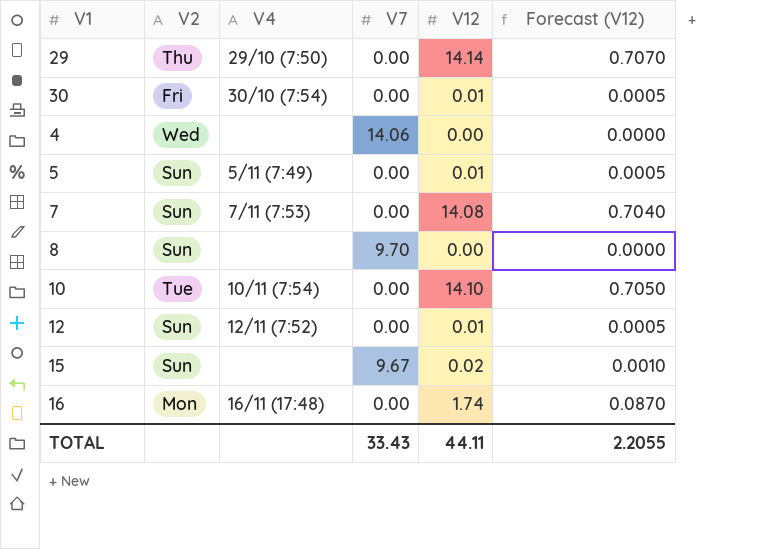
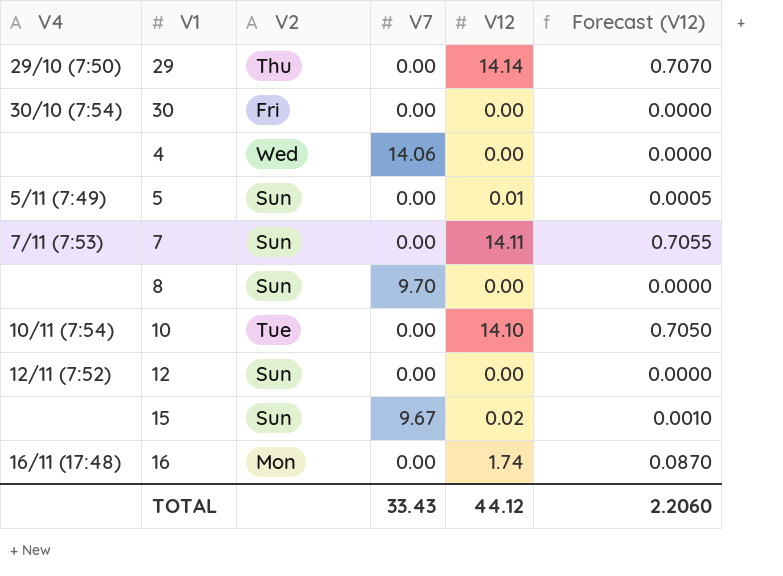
column V4 | position: 3 -> 1
30 | V12: 0.01 -> 0.00
30 | Forecast (V12): 0.0005 -> 0.0000
7 | V12: 14.08 -> 14.11
7 | Forecast (V12): 0.7040 -> 0.7055
12 | V12: 0.01 -> 0.00
12 | Forecast (V12): 0.0005 -> 0.0000
TOTAL | V12: 44.11 -> 44.12
TOTAL | Forecast (V12): 2.2055 -> 2.2060

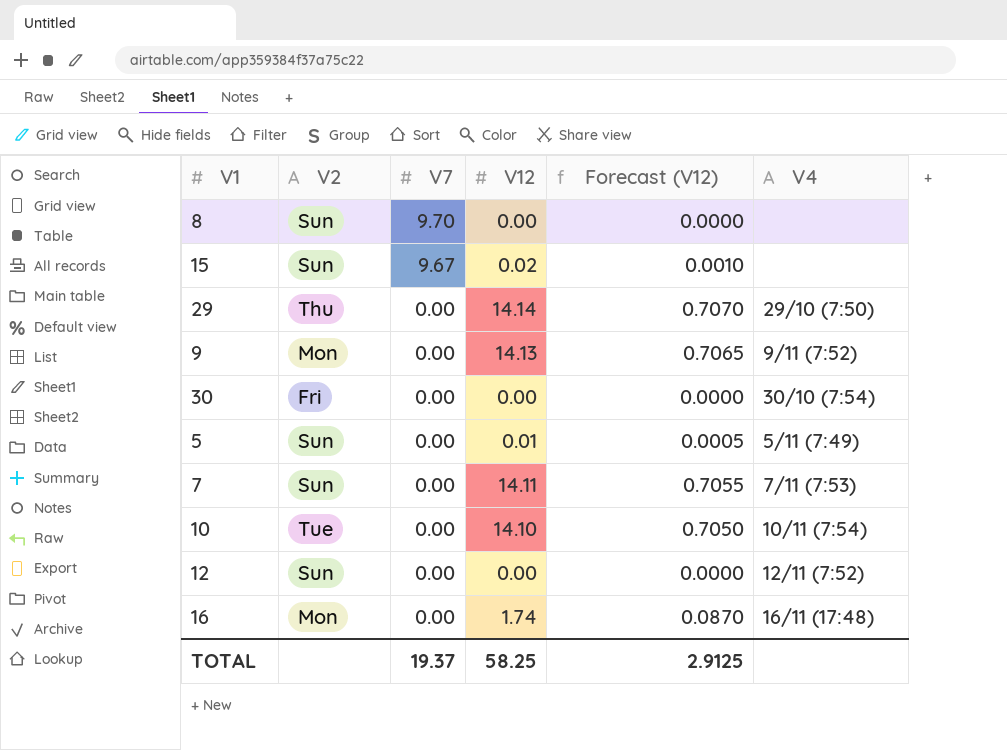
row order: none -> V7 descending
column V4 | position: 1 -> 6
row 4: none | Wed | 14.06 | 0.00 | 0.0000 -> none
row 9: none -> Mon | 0.00 | 14.13 | 0.7065 | 9/11 (7:52)
TOTAL | V7: 33.43 -> 19.37
TOTAL | V12: 44.12 -> 58.25
TOTAL | Forecast (V12): 2.2060 -> 2.9125

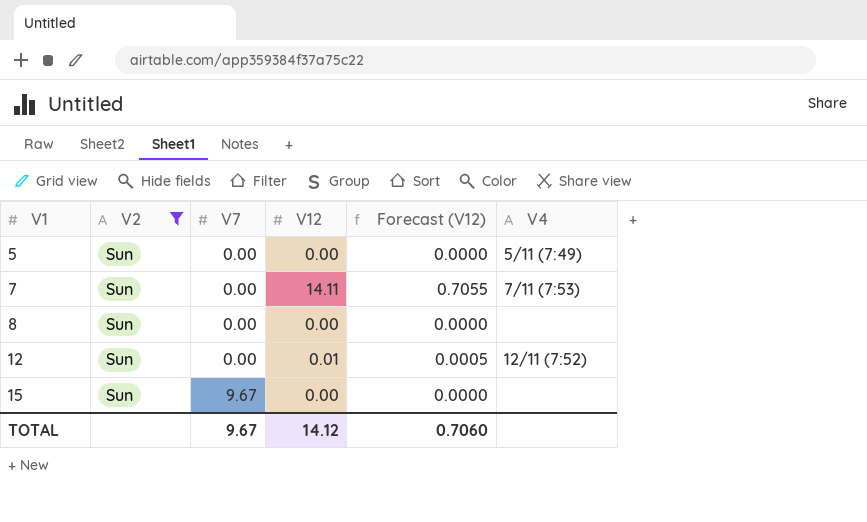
filter: none -> V2 = Sun
row order: V7 descending -> V1 ascending
5 | V12: 0.01 -> 0.00
5 | Forecast (V12): 0.0005 -> 0.0000
8 | V7: 9.70 -> 0.00
12 | V12: 0.00 -> 0.01
12 | Forecast (V12): 0.0000 -> 0.0005
15 | V12: 0.02 -> 0.00
15 | Forecast (V12): 0.0010 -> 0.0000
TOTAL | V7: 19.37 -> 9.67
TOTAL | V12: 58.25 -> 14.12
TOTAL | Forecast (V12): 2.9125 -> 0.7060

